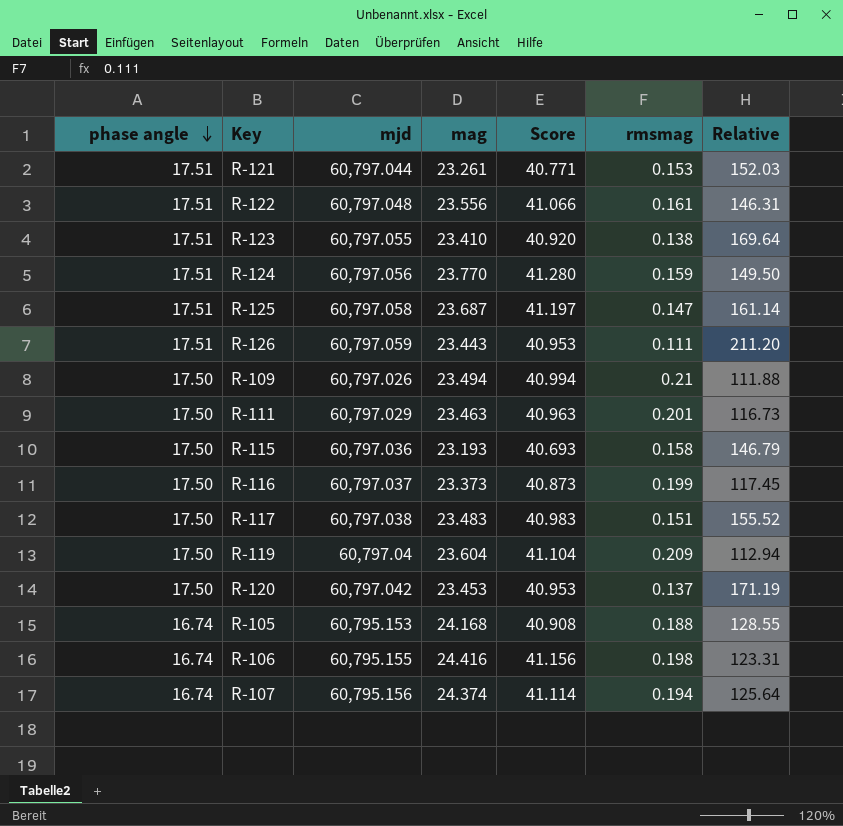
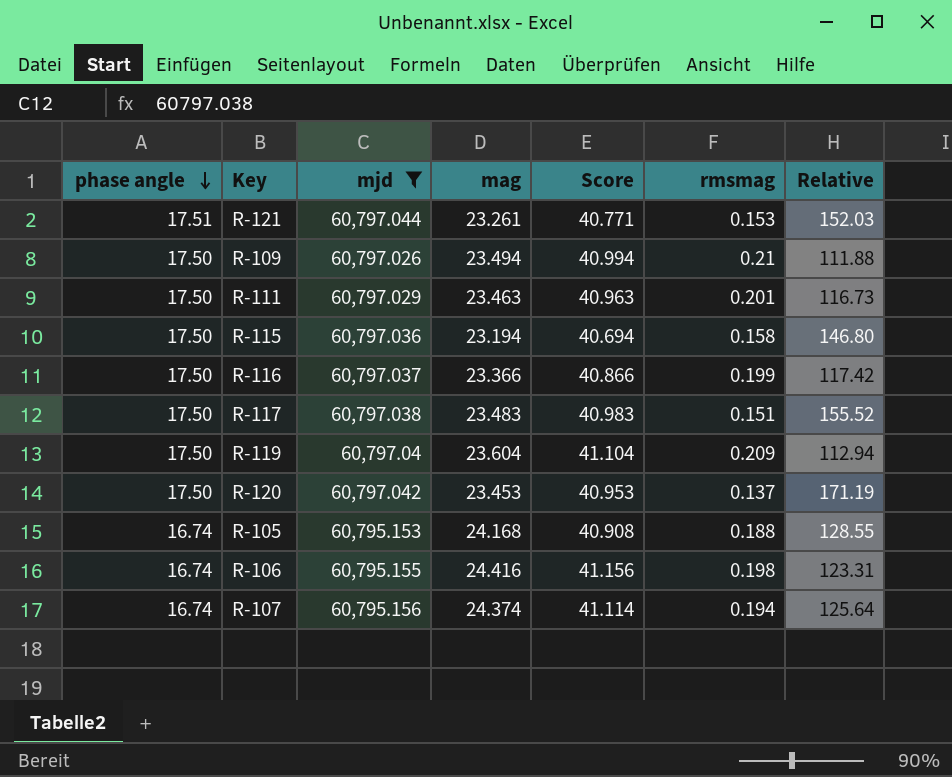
filter: none -> mjd <= 60,797.044
R-115 | mag: 23.193 -> 23.194
R-115 | Score: 40.693 -> 40.694
R-115 | Relative: 146.79 -> 146.80
R-116 | mag: 23.373 -> 23.366
R-116 | Score: 40.873 -> 40.866
R-116 | Relative: 117.45 -> 117.42

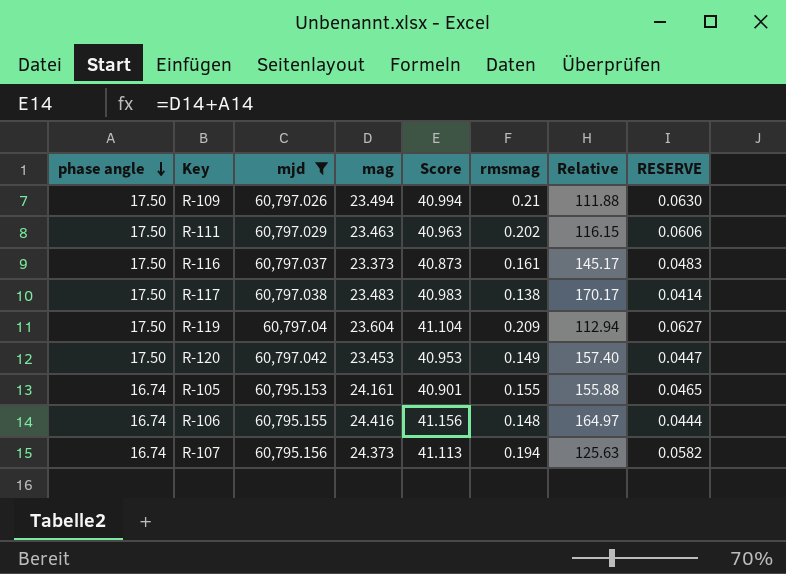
column RESERVE | formula: none -> [rmsmag] * 0.3
row R-121: 17.51 | 60,797.044 | 23.261 | 40.771 | 0.153 | 152.03 -> none
row R-115: 17.50 | 60,797.036 | 23.194 | 40.694 | 0.158 | 146.80 -> none
R-111 | rmsmag: 0.201 -> 0.202
R-111 | Relative: 116.73 -> 116.15
R-116 | mag: 23.366 -> 23.373
R-116 | Score: 40.866 -> 40.873
R-116 | rmsmag: 0.199 -> 0.161
R-116 | Relative: 117.42 -> 145.17
R-117 | rmsmag: 0.151 -> 0.138
R-117 | Relative: 155.52 -> 170.17
R-120 | rmsmag: 0.137 -> 0.149
R-120 | Relative: 171.19 -> 157.40
R-105 | mag: 24.168 -> 24.161
R-105 | Score: 40.908 -> 40.901
R-105 | rmsmag: 0.188 -> 0.155
R-105 | Relative: 128.55 -> 155.88
R-106 | rmsmag: 0.198 -> 0.148
R-106 | Relative: 123.31 -> 164.97
R-107 | mag: 24.374 -> 24.373
R-107 | Score: 41.114 -> 41.113
R-107 | Relative: 125.64 -> 125.63

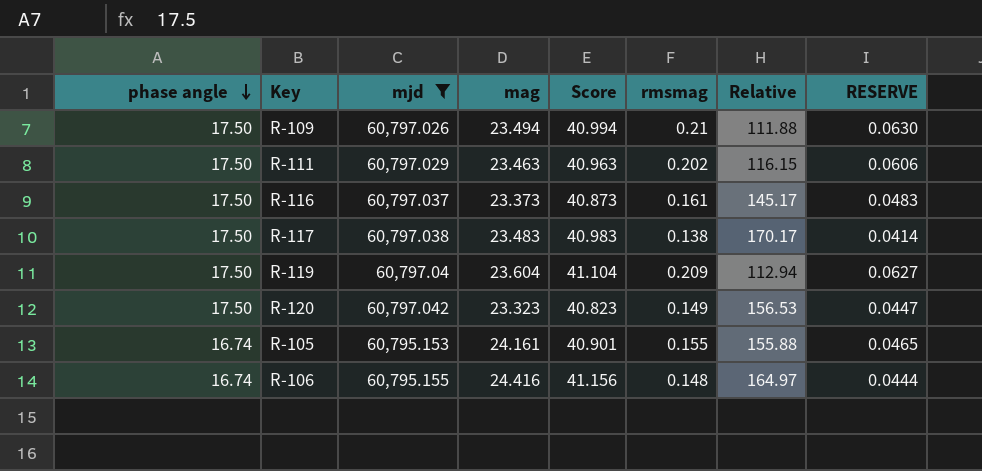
row R-107: 16.74 | 60,795.156 | 24.373 | 41.113 | 0.194 | 125.63 | 0.0582 -> none
R-120 | mag: 23.453 -> 23.323
R-120 | Score: 40.953 -> 40.823
R-120 | Relative: 157.40 -> 156.53

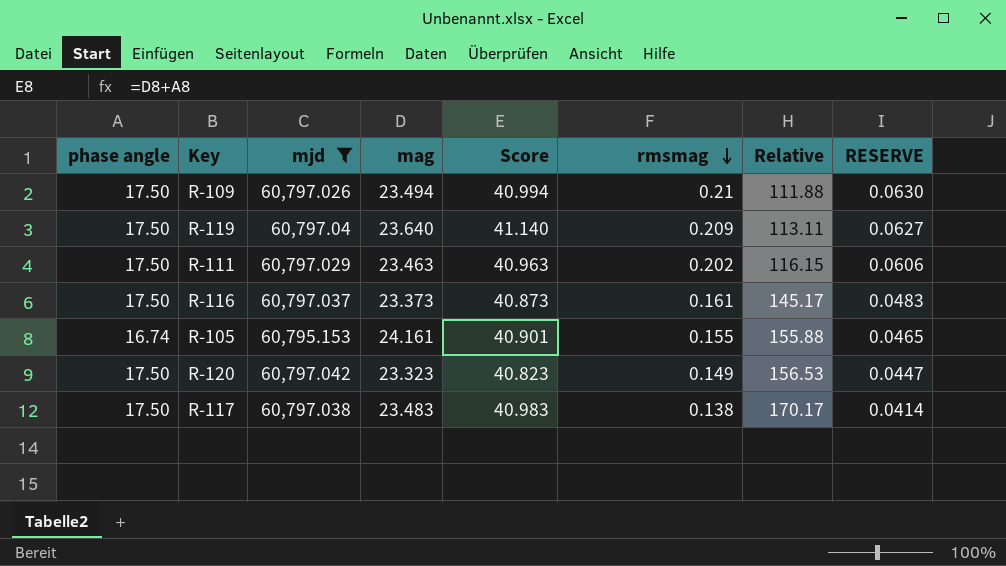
row order: phase angle descending -> rmsmag descending
row R-106: 16.74 | 60,795.155 | 24.416 | 41.156 | 0.148 | 164.97 | 0.0444 -> none
R-119 | mag: 23.604 -> 23.640
R-119 | Score: 41.104 -> 41.140
R-119 | Relative: 112.94 -> 113.11

